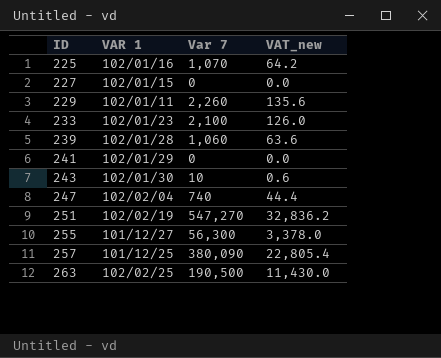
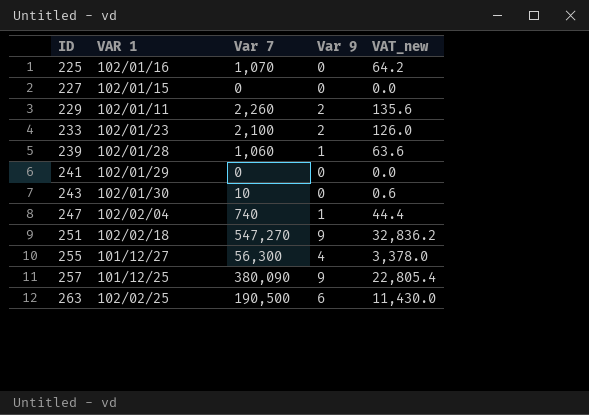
column Var 9 | position: none -> 4
251 | VAR 1: 102/02/19 -> 102/02/18

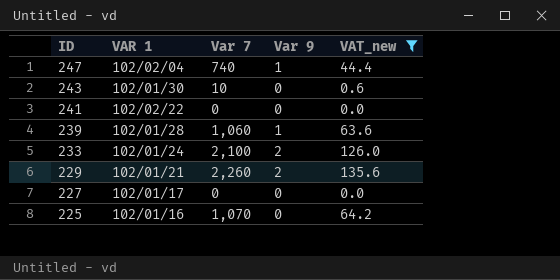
filter: none -> VAT_new <= 135.6
row order: ID ascending -> ID descending
241 | VAR 1: 102/01/29 -> 102/02/22
233 | VAR 1: 102/01/23 -> 102/01/24
229 | VAR 1: 102/01/11 -> 102/01/21
227 | VAR 1: 102/01/15 -> 102/01/17

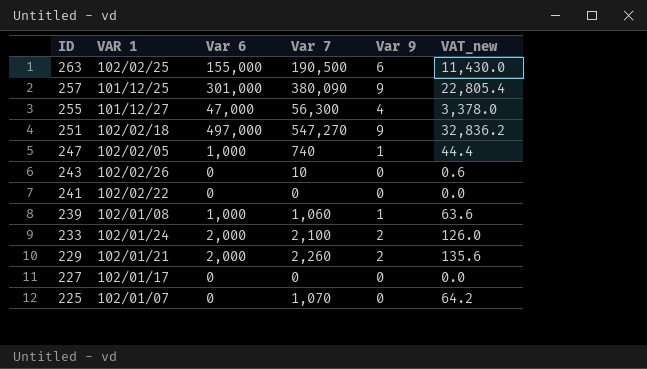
filter: VAT_new <= 135.6 -> none
column Var 6 | position: none -> 3
247 | VAR 1: 102/02/04 -> 102/02/05
243 | VAR 1: 102/01/30 -> 102/02/26
239 | VAR 1: 102/01/28 -> 102/01/08
225 | VAR 1: 102/01/16 -> 102/01/07

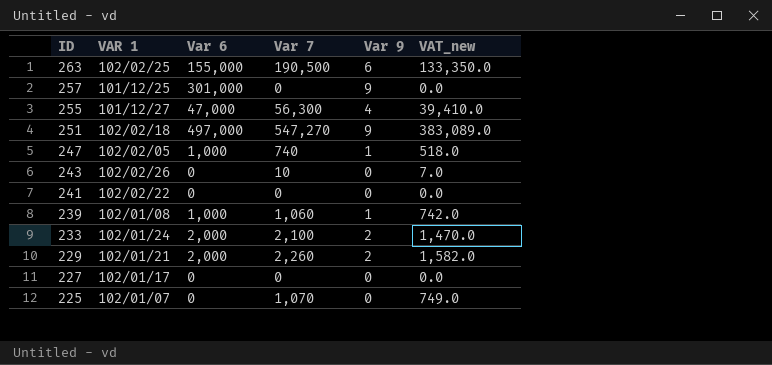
column VAT_new | formula: [Var 7] * 0.06 -> [Var 7] * 0.7
257 | Var 7: 380,090 -> 0

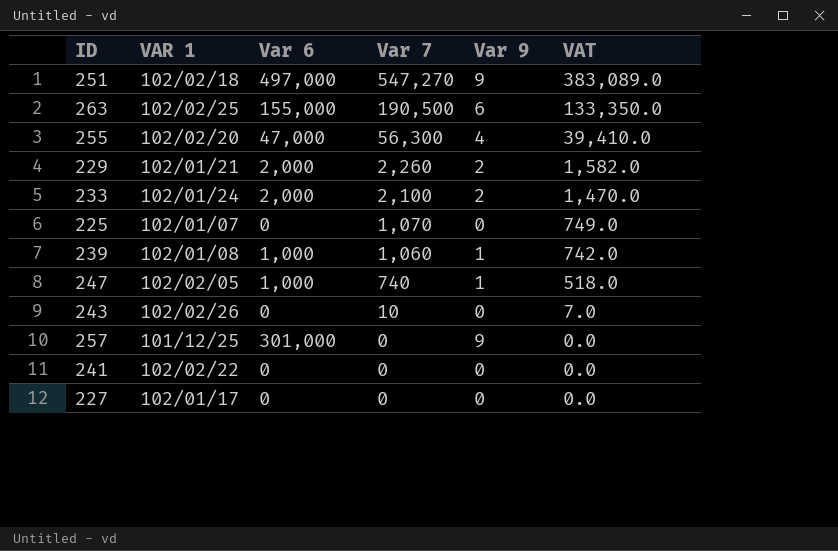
row order: ID descending -> Var 7 descending
column name: VAT_new -> VAT
255 | VAR 1: 101/12/27 -> 102/02/20

